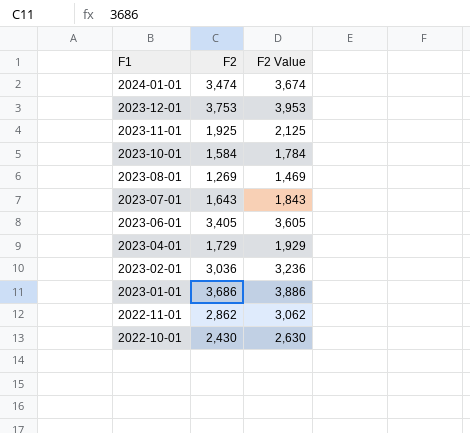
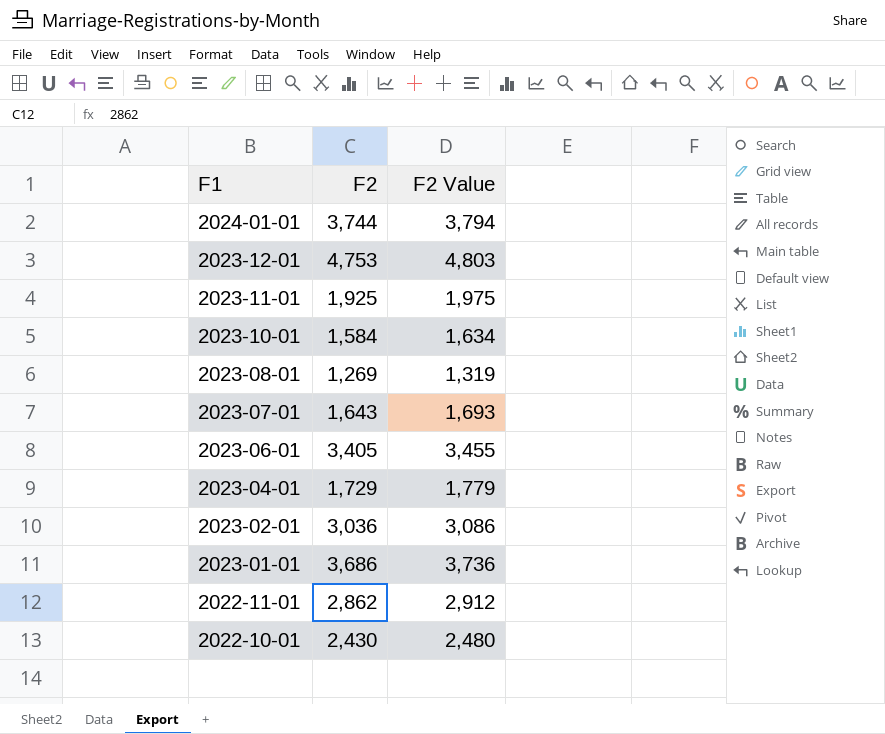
column F2 Value | formula: [F2] + 200 -> [F2] + 50
2024-01-01 | F2: 3,474 -> 3,744
2023-12-01 | F2: 3,753 -> 4,753

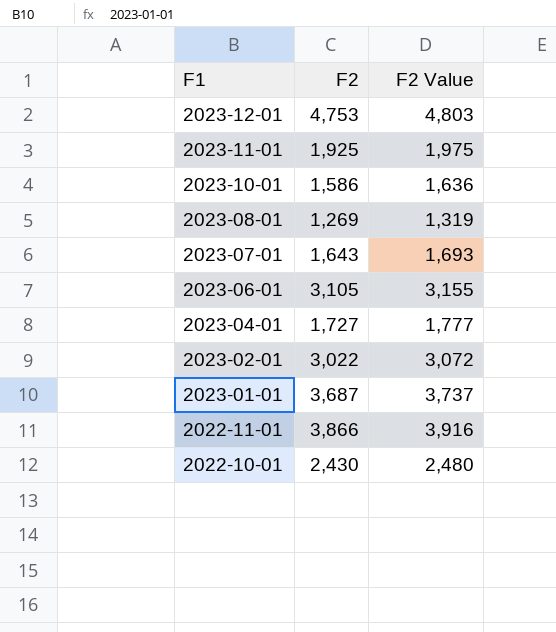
row 2024-01-01: 3,744 | 3,794 -> none
2023-10-01 | F2: 1,584 -> 1,586
2023-10-01 | F2 Value: 1,634 -> 1,636
2023-06-01 | F2: 3,405 -> 3,105
2023-06-01 | F2 Value: 3,455 -> 3,155
2023-04-01 | F2: 1,729 -> 1,727
2023-04-01 | F2 Value: 1,779 -> 1,777
2023-02-01 | F2: 3,036 -> 3,022
2023-02-01 | F2 Value: 3,086 -> 3,072
2023-01-01 | F2: 3,686 -> 3,687
2023-01-01 | F2 Value: 3,736 -> 3,737
2022-11-01 | F2: 2,862 -> 3,866
2022-11-01 | F2 Value: 2,912 -> 3,916

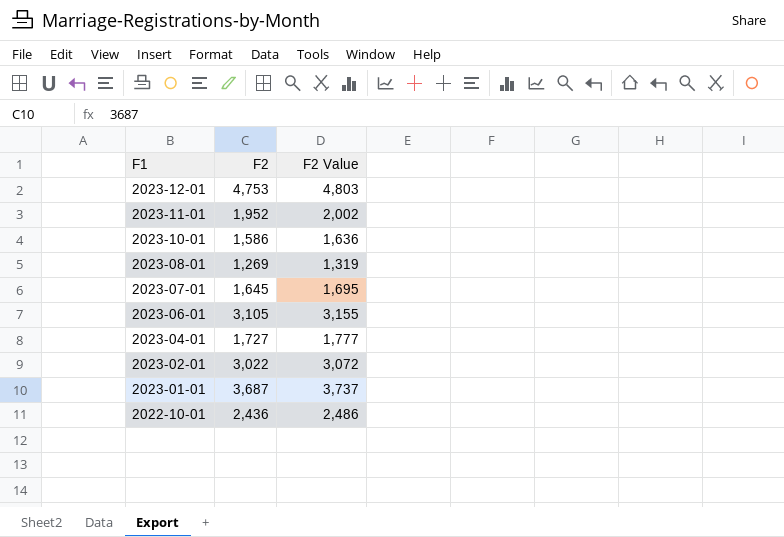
row 2022-11-01: 3,866 | 3,916 -> none
2023-11-01 | F2: 1,925 -> 1,952
2023-11-01 | F2 Value: 1,975 -> 2,002
2023-07-01 | F2: 1,643 -> 1,645
2023-07-01 | F2 Value: 1,693 -> 1,695
2022-10-01 | F2: 2,430 -> 2,436
2022-10-01 | F2 Value: 2,480 -> 2,486

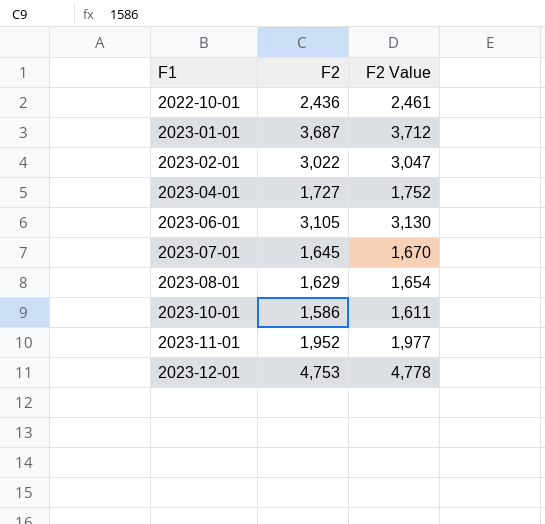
row order: F1 descending -> F1 ascending
column F2 Value | formula: [F2] + 50 -> [F2] + 25
2023-08-01 | F2: 1,269 -> 1,629

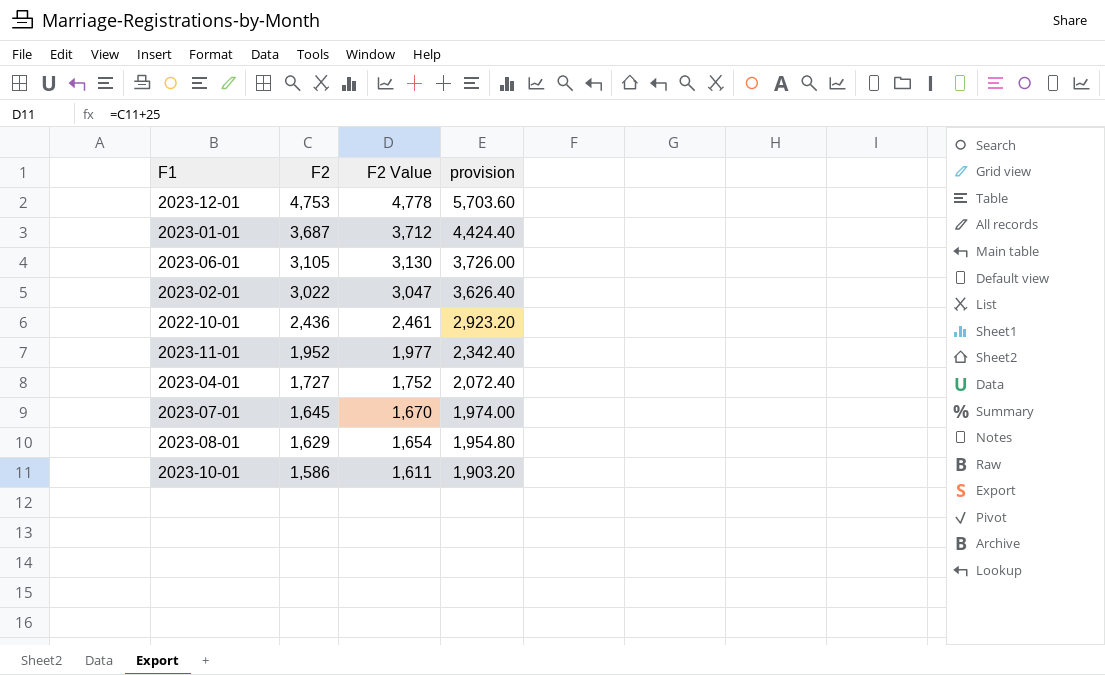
row order: F1 ascending -> F2 descending
column provision | formula: none -> [F2] * 1.2

